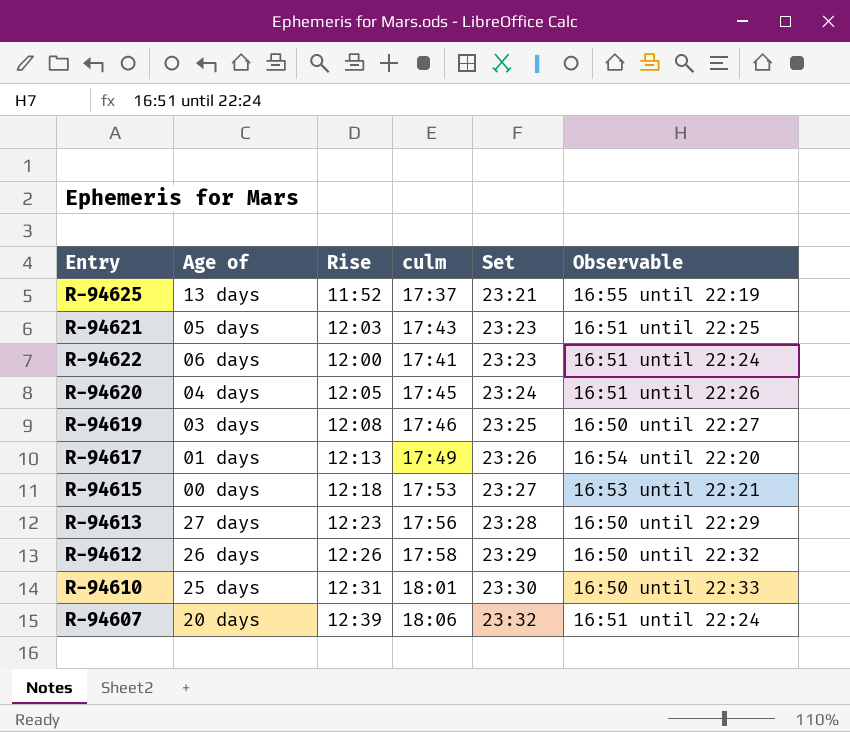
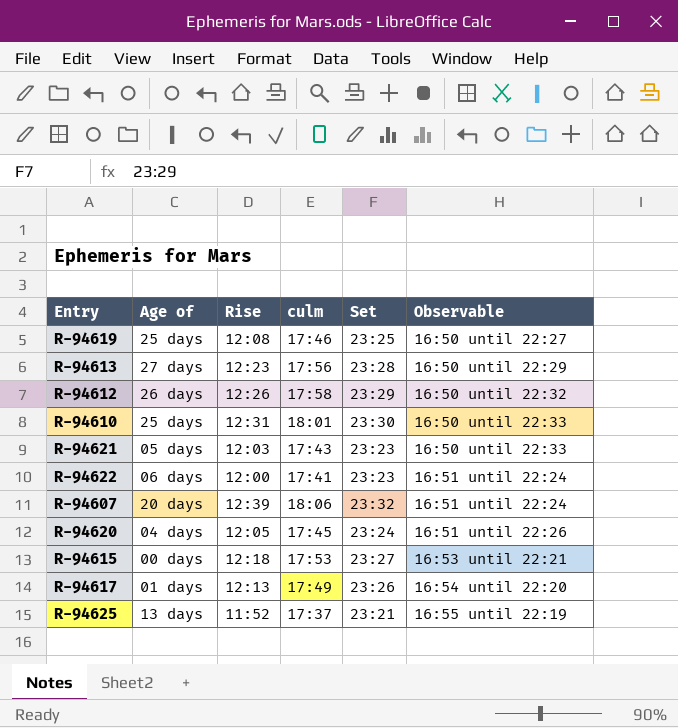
row order: Set ascending -> Observable ascending
R-94619 | Age of: 03 days -> 25 days
R-94621 | Observable: 16:51 until 22:25 -> 16:50 until 22:33

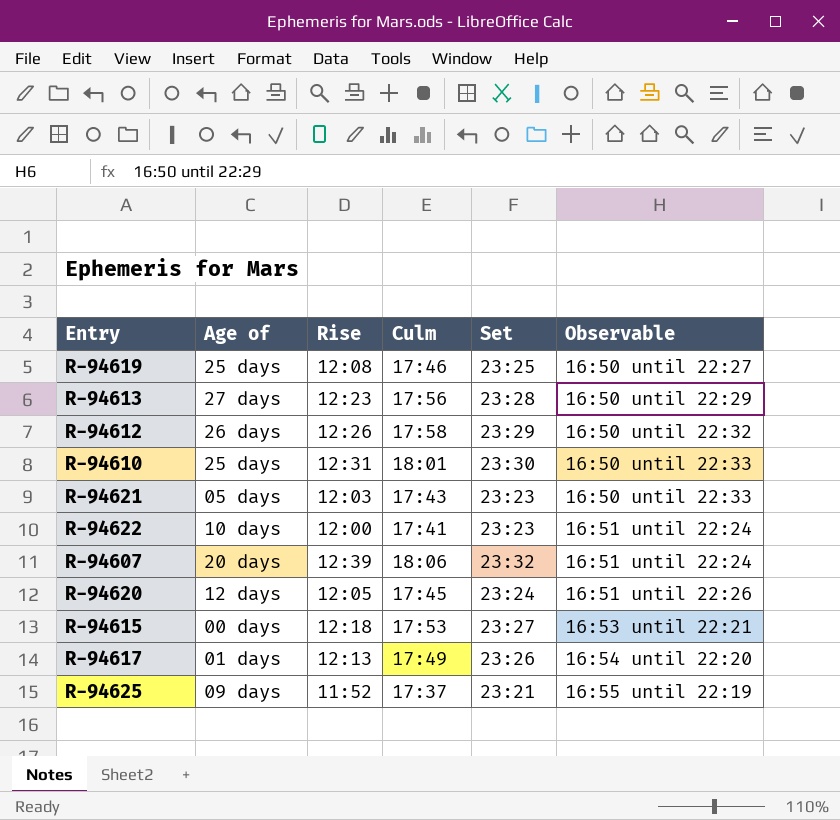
column name: culm -> Culm
R-94622 | Age of: 06 days -> 10 days
R-94620 | Age of: 04 days -> 12 days
R-94625 | Age of: 13 days -> 09 days

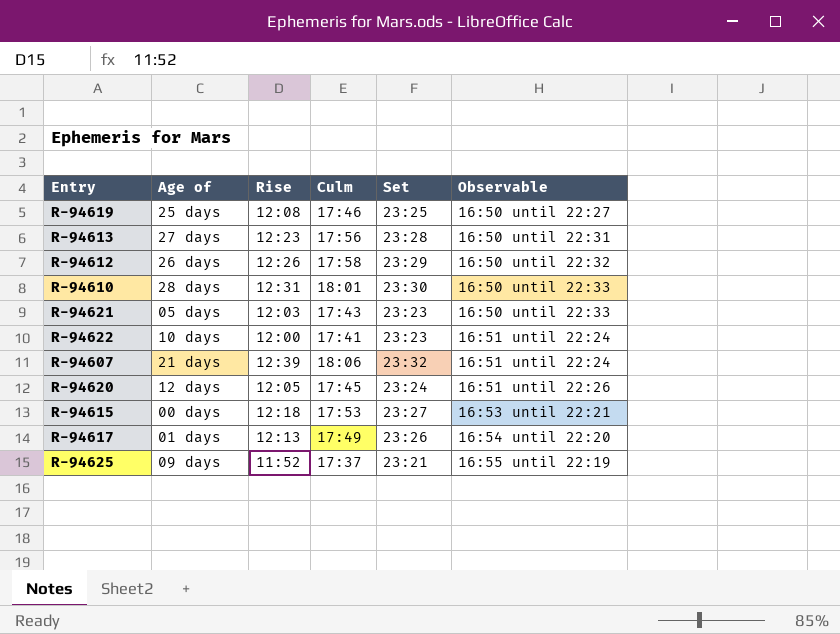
R-94613 | Observable: 16:50 until 22:29 -> 16:50 until 22:31
R-94610 | Age of: 25 days -> 28 days
R-94607 | Age of: 20 days -> 21 days

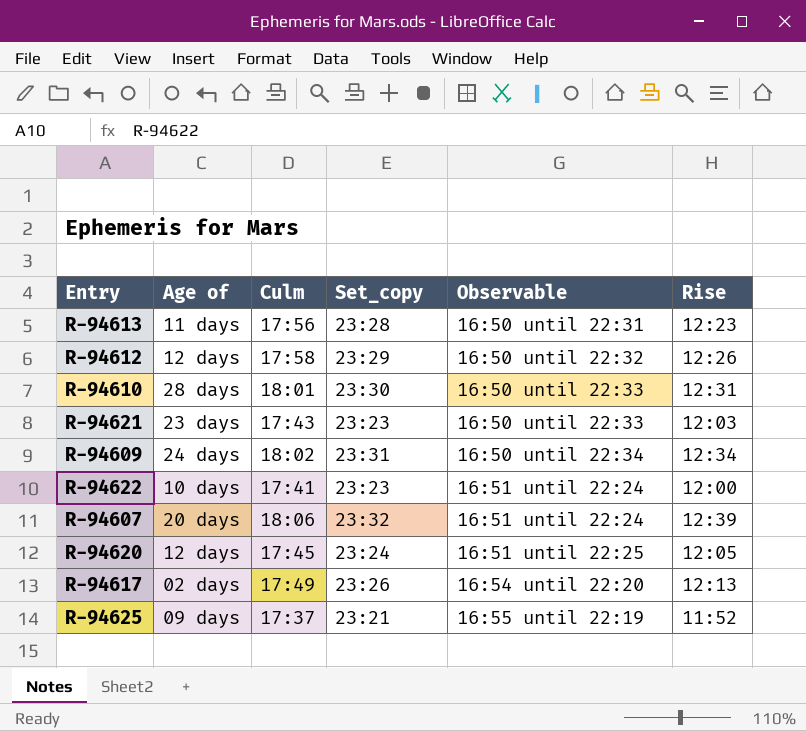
column name: Set -> Set_copy
column Rise | position: 3 -> 6
row R-94619: 25 days | 12:08 | 17:46 | 23:25 | 16:50 until 22:27 -> none
row R-94615: 00 days | 12:18 | 17:53 | 23:27 | 16:53 until 22:21 -> none
R-94613 | Age of: 27 days -> 11 days
R-94612 | Age of: 26 days -> 12 days
R-94621 | Age of: 05 days -> 23 days
row R-94609: none -> 24 days | 18:02 | 23:31 | 16:50 until 22:34 | 12:34
R-94607 | Age of: 21 days -> 20 days
R-94620 | Observable: 16:51 until 22:26 -> 16:51 until 22:25
R-94617 | Age of: 01 days -> 02 days

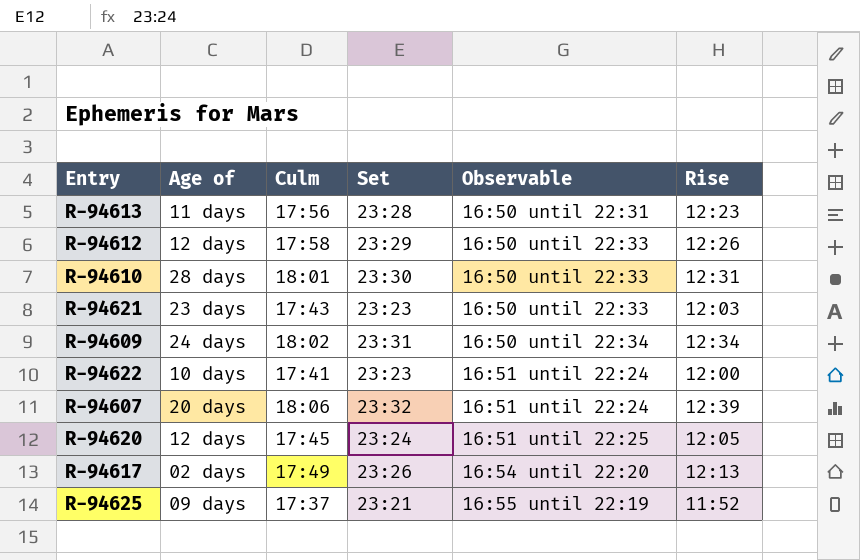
column name: Set_copy -> Set
R-94612 | Observable: 16:50 until 22:32 -> 16:50 until 22:33

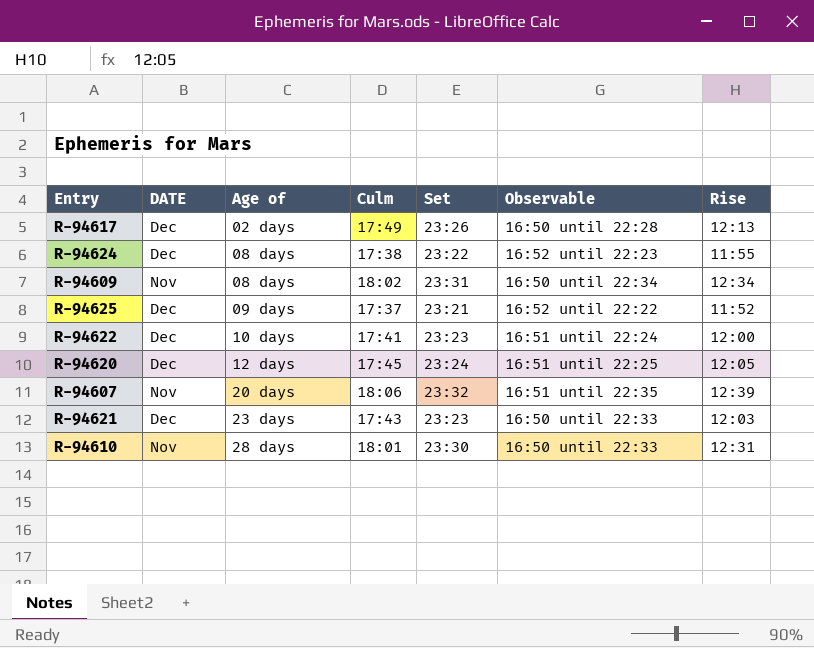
row order: Observable ascending -> Age of ascending
column DATE | position: none -> 2
row R-94613: 11 days | 17:56 | 23:28 | 16:50 until 22:31 | 12:23 -> none
row R-94612: 12 days | 17:58 | 23:29 | 16:50 until 22:33 | 12:26 -> none
R-94617 | Observable: 16:54 until 22:20 -> 16:50 until 22:28
row R-94624: none -> Dec | 08 days | 17:38 | 23:22 | 16:52 until 22:23 | 11:55
R-94609 | Age of: 24 days -> 08 days
R-94625 | Observable: 16:55 until 22:19 -> 16:52 until 22:22
R-94607 | Observable: 16:51 until 22:24 -> 16:51 until 22:35

